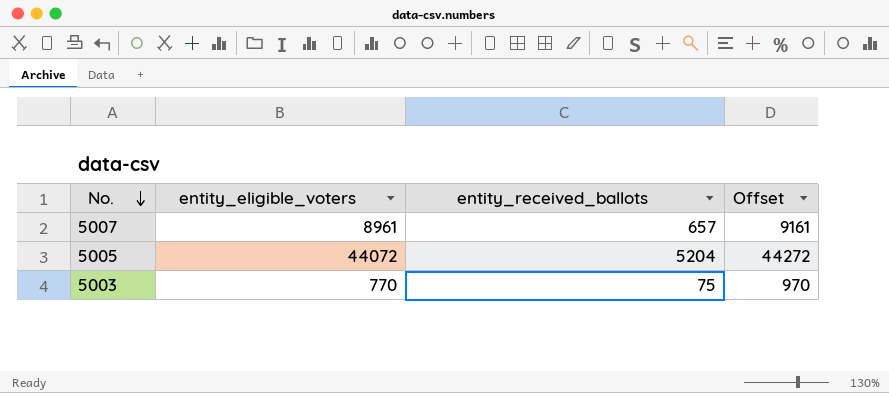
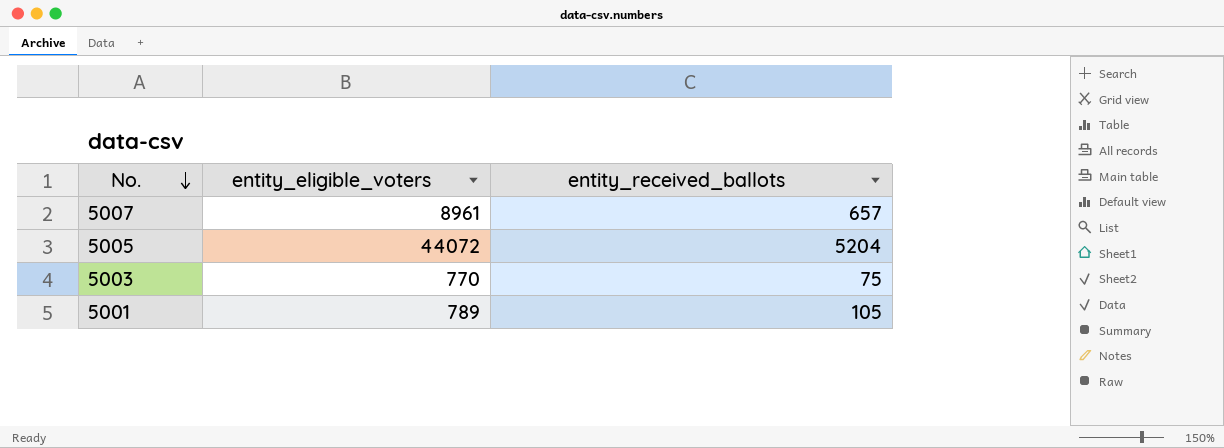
column Offset | formula: [entity_eligible_voters] + 200 -> none
row 5001: none -> 789 | 105

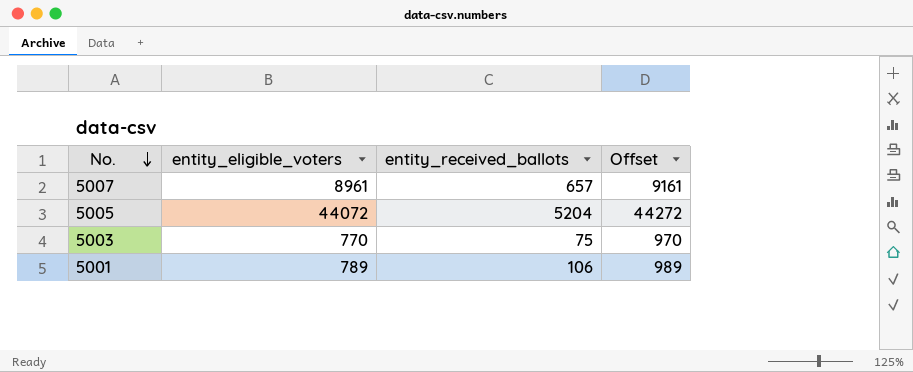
column Offset | formula: none -> [entity_eligible_voters] + 200
5001 | entity_received_ballots: 105 -> 106

